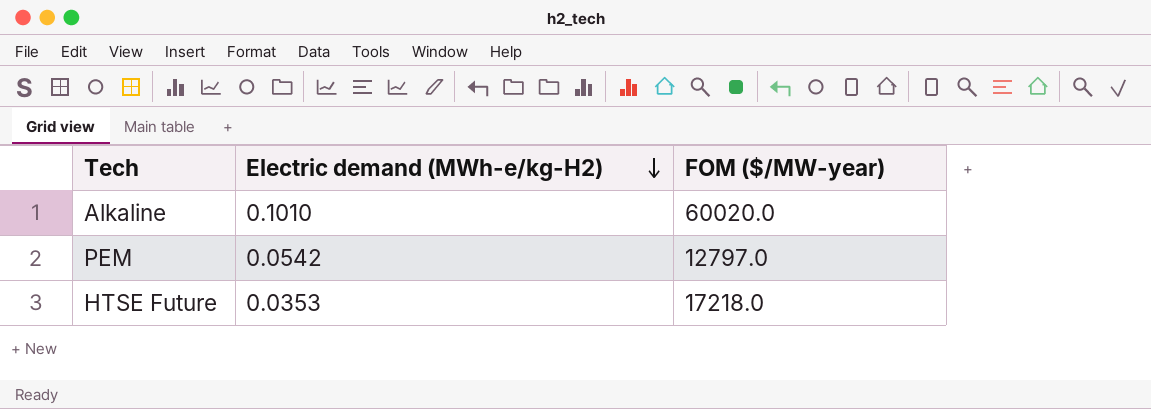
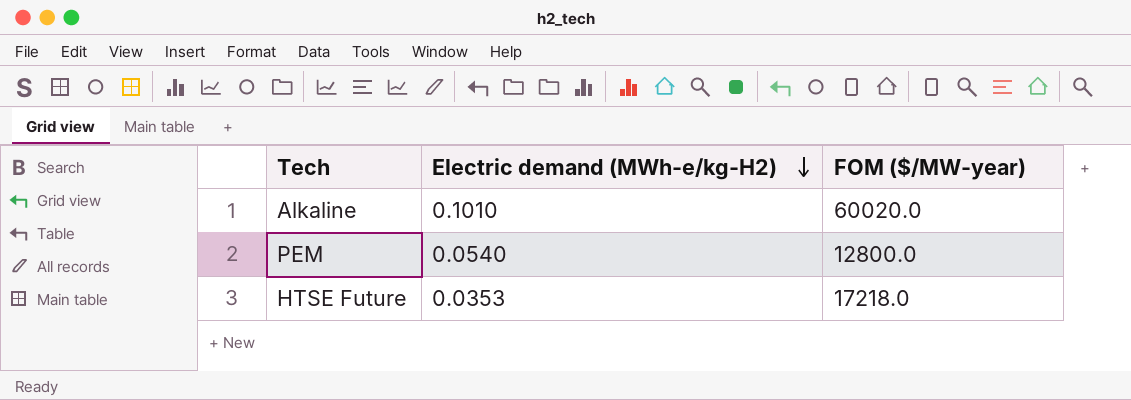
PEM | Electric demand (MWh-e/kg-H2): 0.0542 -> 0.0540
PEM | FOM ($/MW-year): 12797.0 -> 12800.0

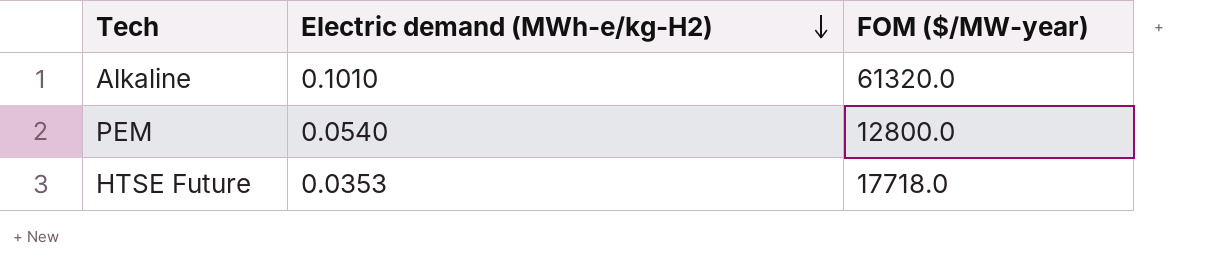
Alkaline | FOM ($/MW-year): 60020.0 -> 61320.0
HTSE Future | FOM ($/MW-year): 17218.0 -> 17718.0

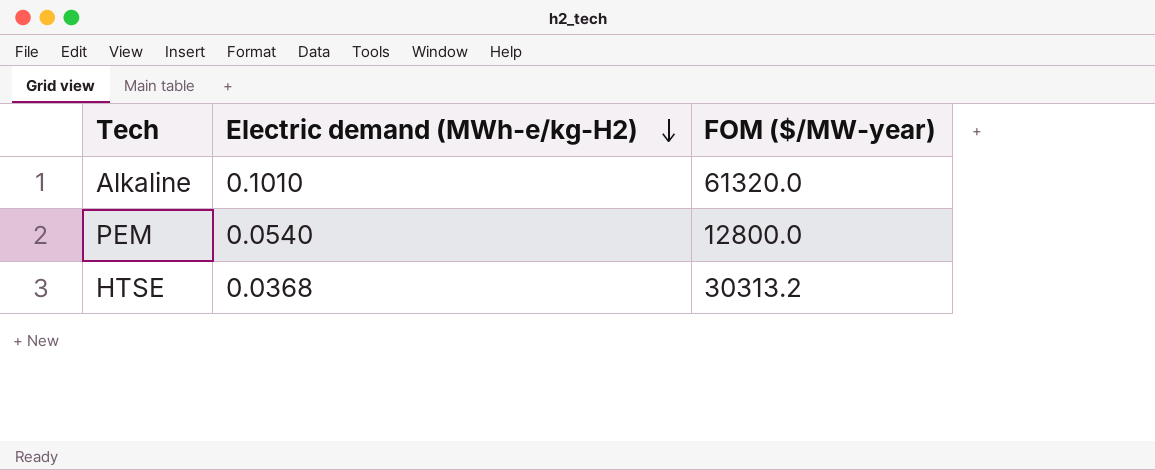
row HTSE Future: 0.0353 | 17718.0 -> none
row HTSE: none -> 0.0368 | 30313.2

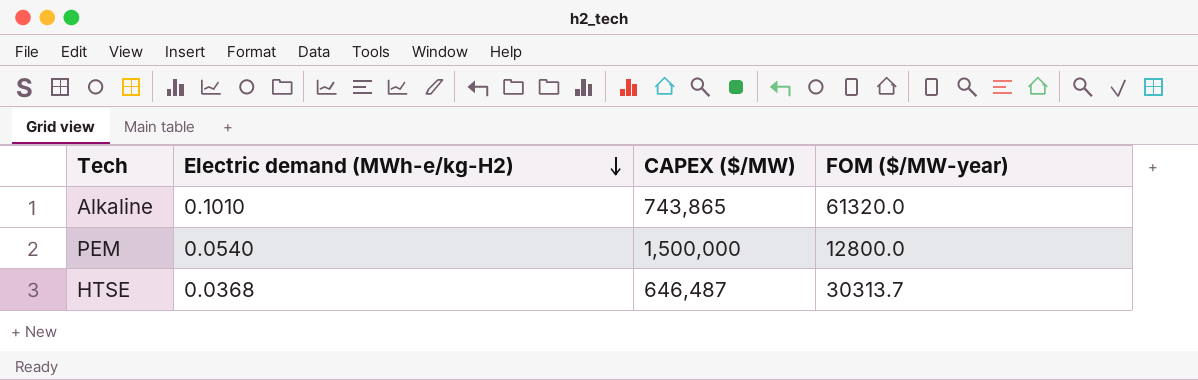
column CAPEX ($/MW) | position: none -> 3
HTSE | FOM ($/MW-year): 30313.2 -> 30313.7

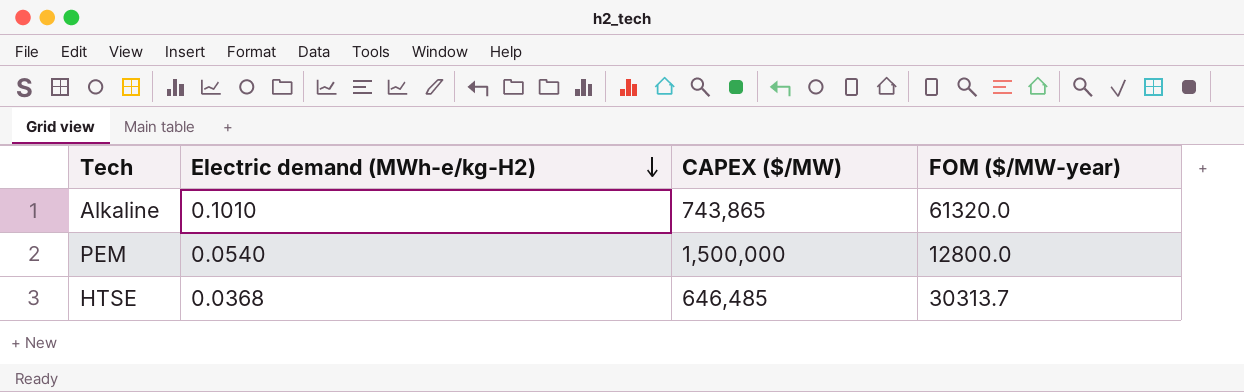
HTSE | CAPEX ($/MW): 646,487 -> 646,485

